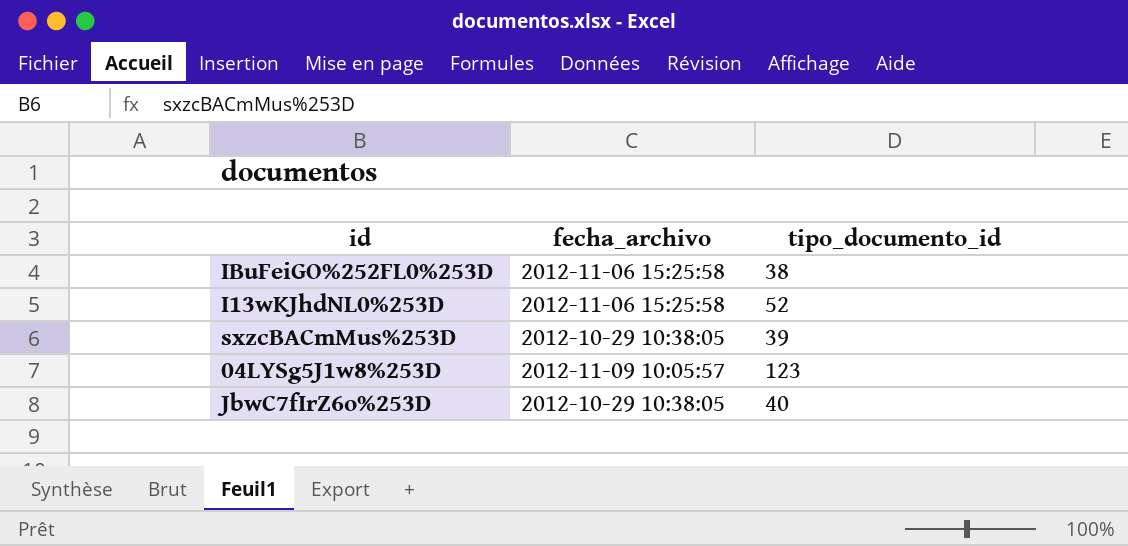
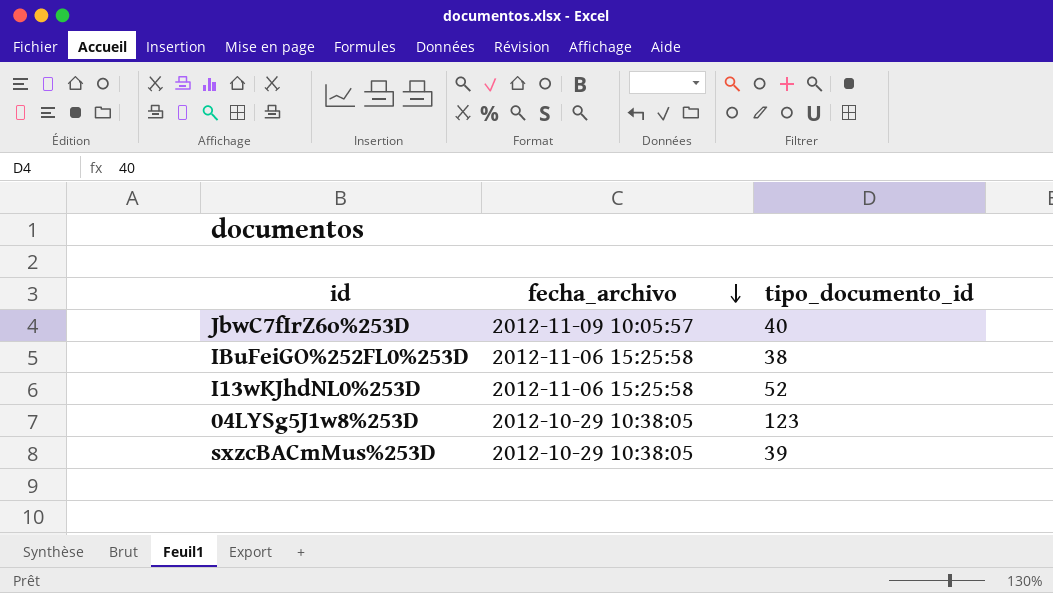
row order: none -> fecha_archivo descending
JbwC7fIrZ6o%253D | fecha_archivo: 2012-10-29 10:38:05 -> 2012-11-09 10:05:57
04LYSg5J1w8%253D | fecha_archivo: 2012-11-09 10:05:57 -> 2012-10-29 10:38:05

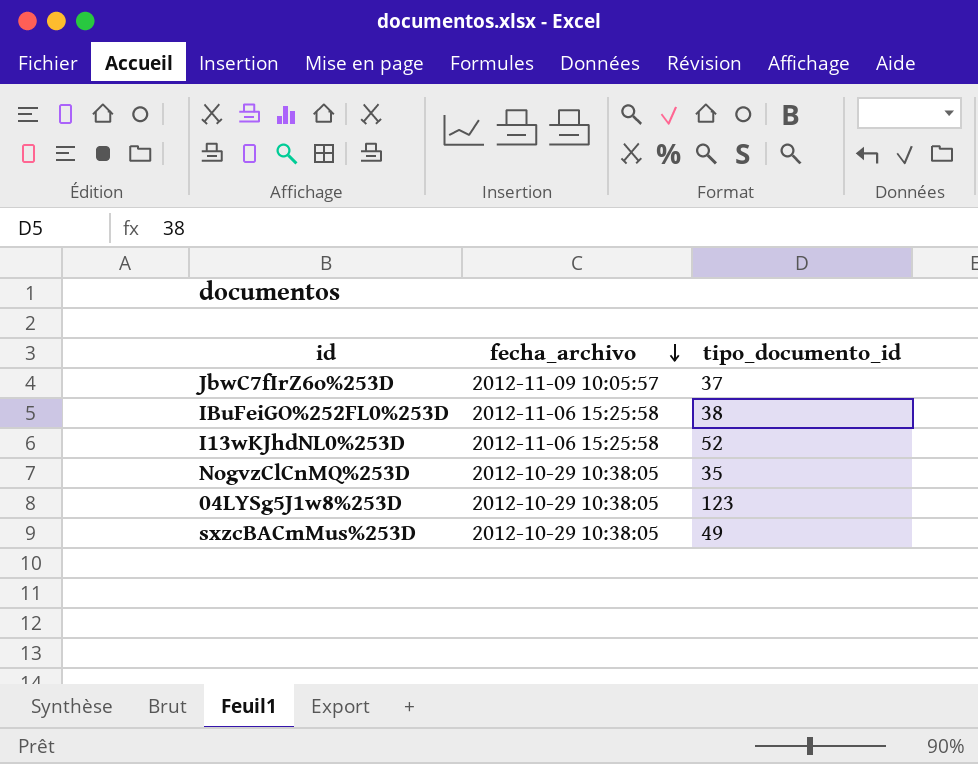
JbwC7fIrZ6o%253D | tipo_documento_id: 40 -> 37
row NogvzClCnMQ%253D: none -> 2012-10-29 10:38:05 | 35
sxzcBACmMus%253D | tipo_documento_id: 39 -> 49

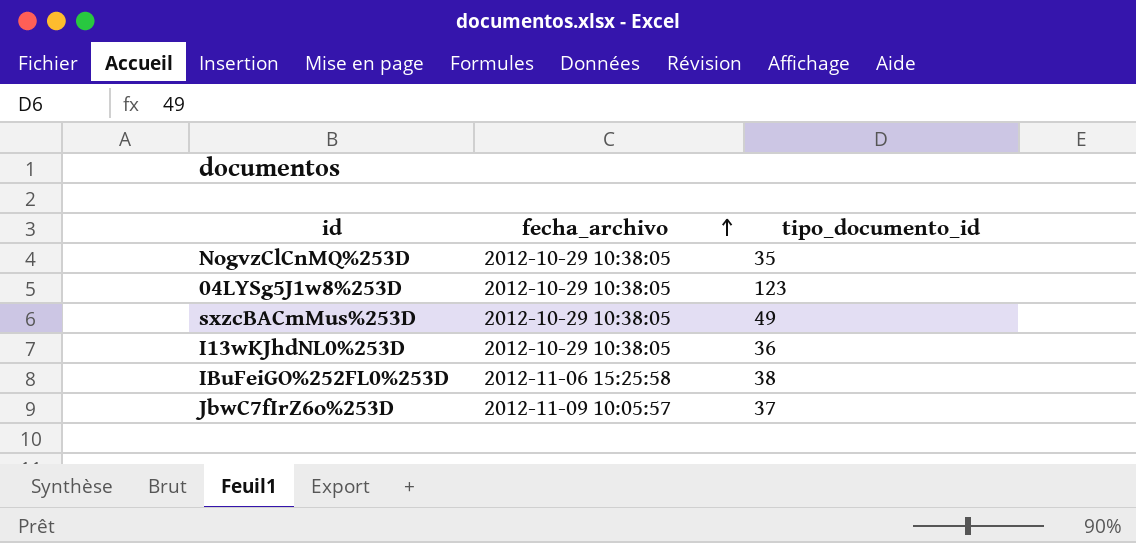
row order: fecha_archivo descending -> fecha_archivo ascending
I13wKJhdNL0%253D | fecha_archivo: 2012-11-06 15:25:58 -> 2012-10-29 10:38:05
I13wKJhdNL0%253D | tipo_documento_id: 52 -> 36

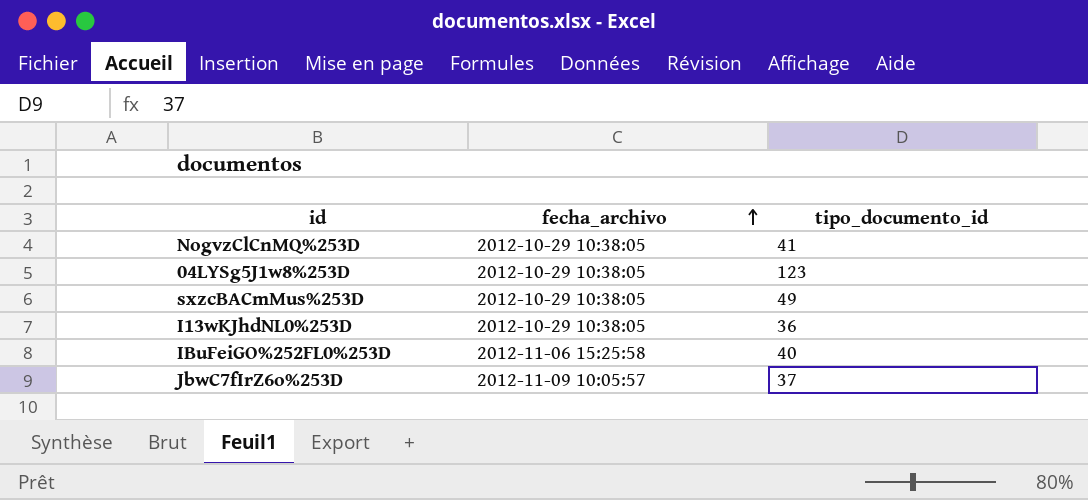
NogvzClCnMQ%253D | tipo_documento_id: 35 -> 41
IBuFeiGO%252FL0%253D | tipo_documento_id: 38 -> 40

